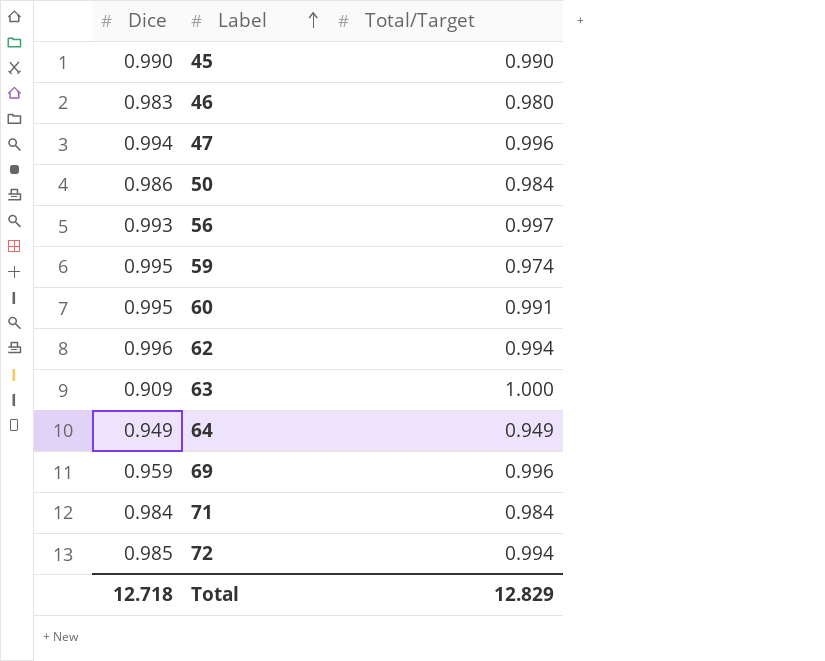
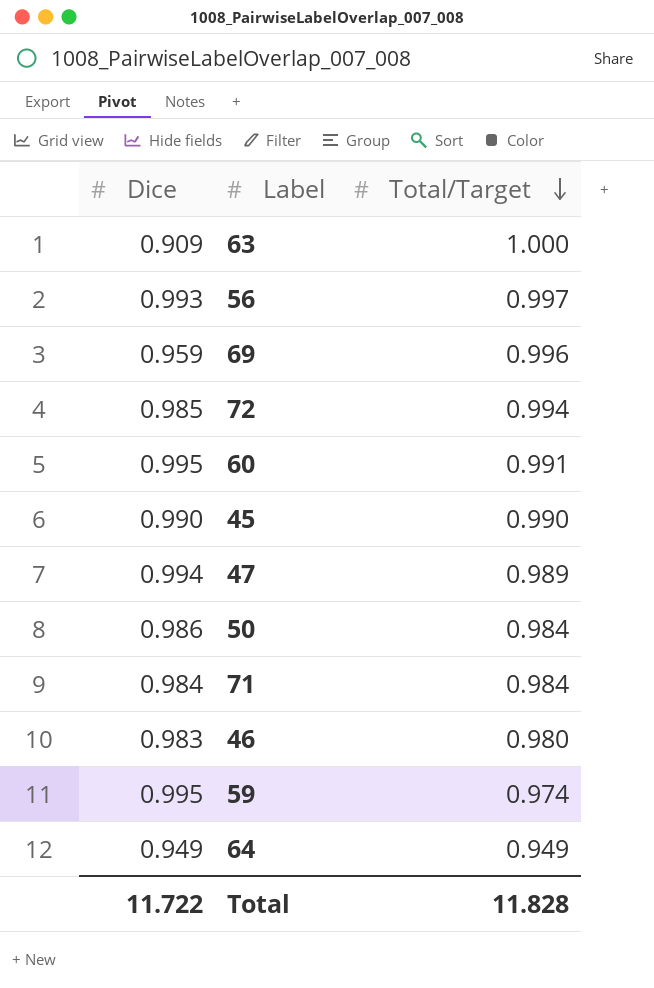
row order: Label ascending -> Total/Target descending
row 62: 0.996 | 0.994 -> none
47 | Total/Target: 0.996 -> 0.989
Total | Dice: 12.718 -> 11.722
Total | Total/Target: 12.829 -> 11.828

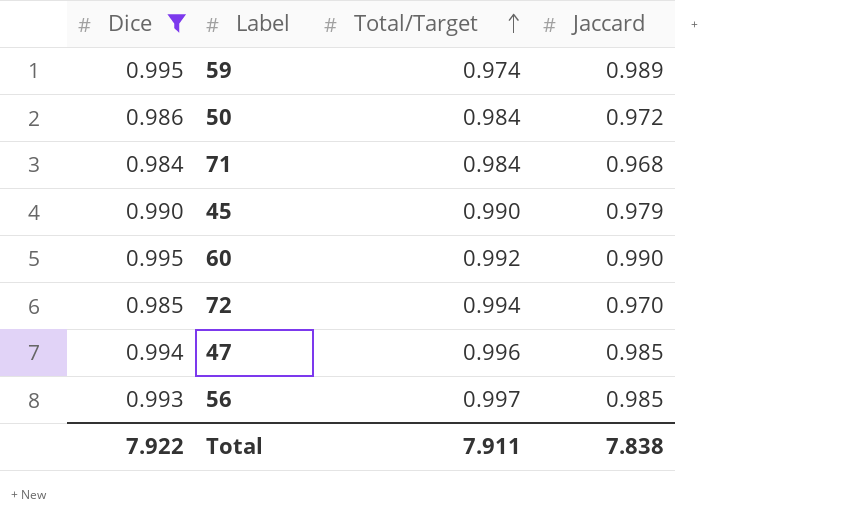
filter: none -> Dice >= 0.984
row order: Total/Target descending -> Total/Target ascending
column Jaccard | position: none -> 4
60 | Total/Target: 0.991 -> 0.992
47 | Total/Target: 0.989 -> 0.996
Total | Dice: 11.722 -> 7.922
Total | Total/Target: 11.828 -> 7.911

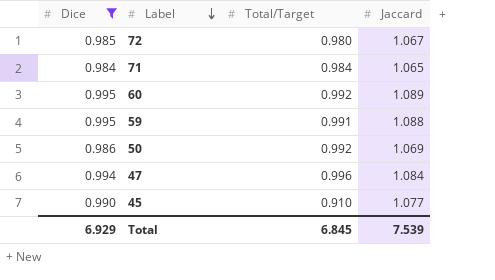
row order: Total/Target ascending -> Label descending
row 56: 0.993 | 0.997 | 0.985 -> none
72 | Total/Target: 0.994 -> 0.980
72 | Jaccard: 0.970 -> 1.067
71 | Jaccard: 0.968 -> 1.065
60 | Jaccard: 0.990 -> 1.089
59 | Total/Target: 0.974 -> 0.991
59 | Jaccard: 0.989 -> 1.088
50 | Total/Target: 0.984 -> 0.992
50 | Jaccard: 0.972 -> 1.069
47 | Jaccard: 0.985 -> 1.084
45 | Total/Target: 0.990 -> 0.910
45 | Jaccard: 0.979 -> 1.077
Total | Dice: 7.922 -> 6.929
Total | Total/Target: 7.911 -> 6.845
Total | Jaccard: 7.838 -> 7.539

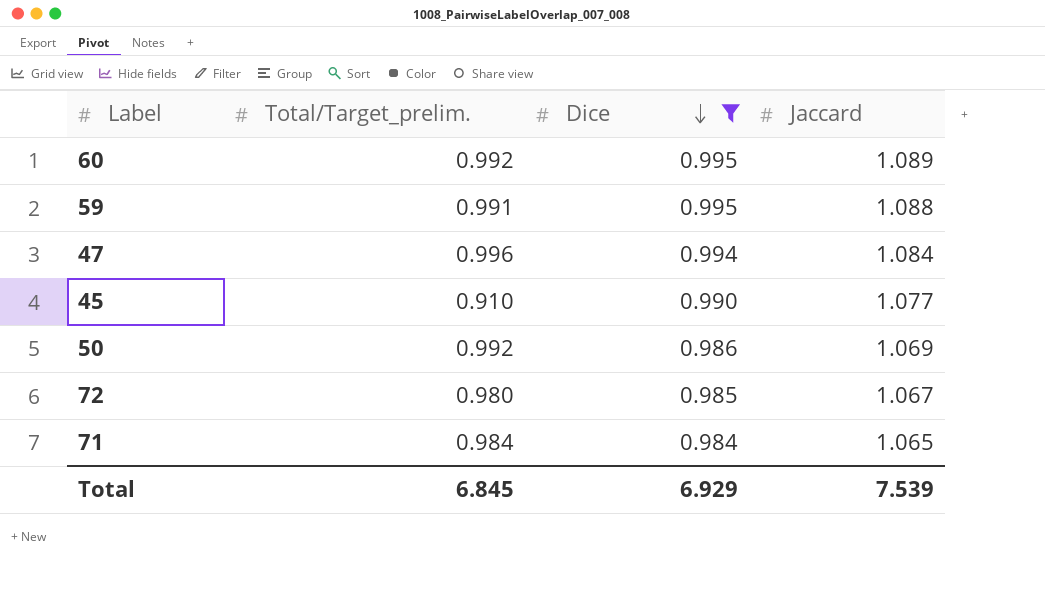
row order: Label descending -> Dice descending
column name: Total/Target -> Total/Target_prelim.
column Dice | position: 1 -> 3

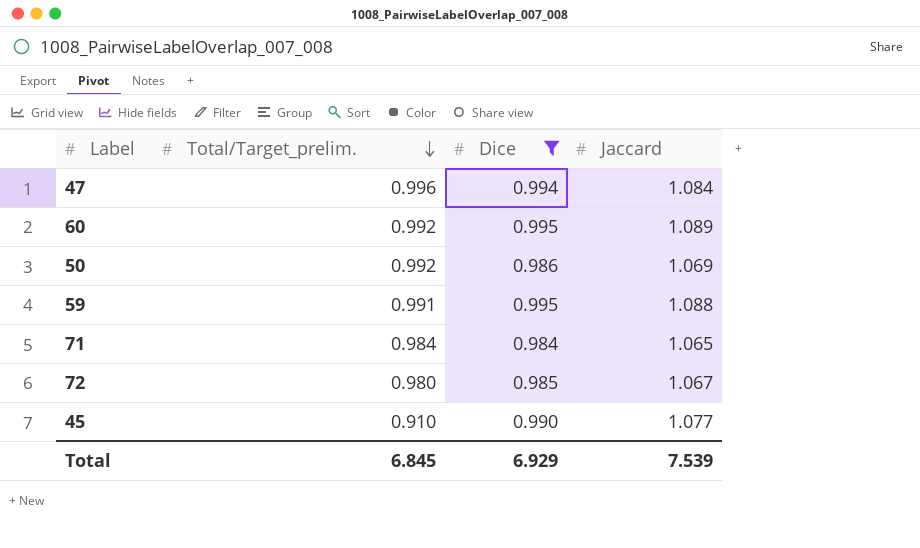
row order: Dice descending -> Total/Target_prelim. descending

